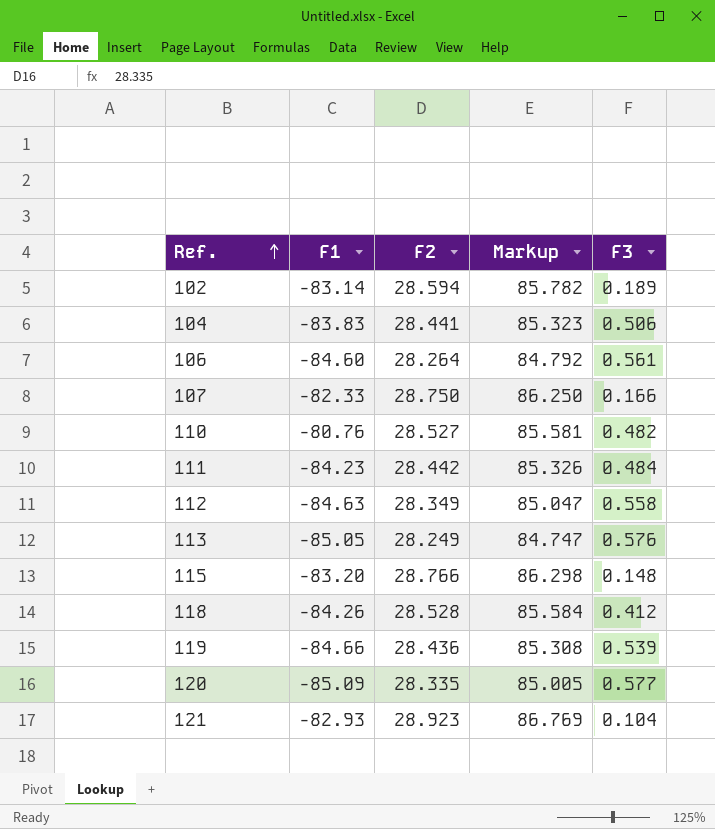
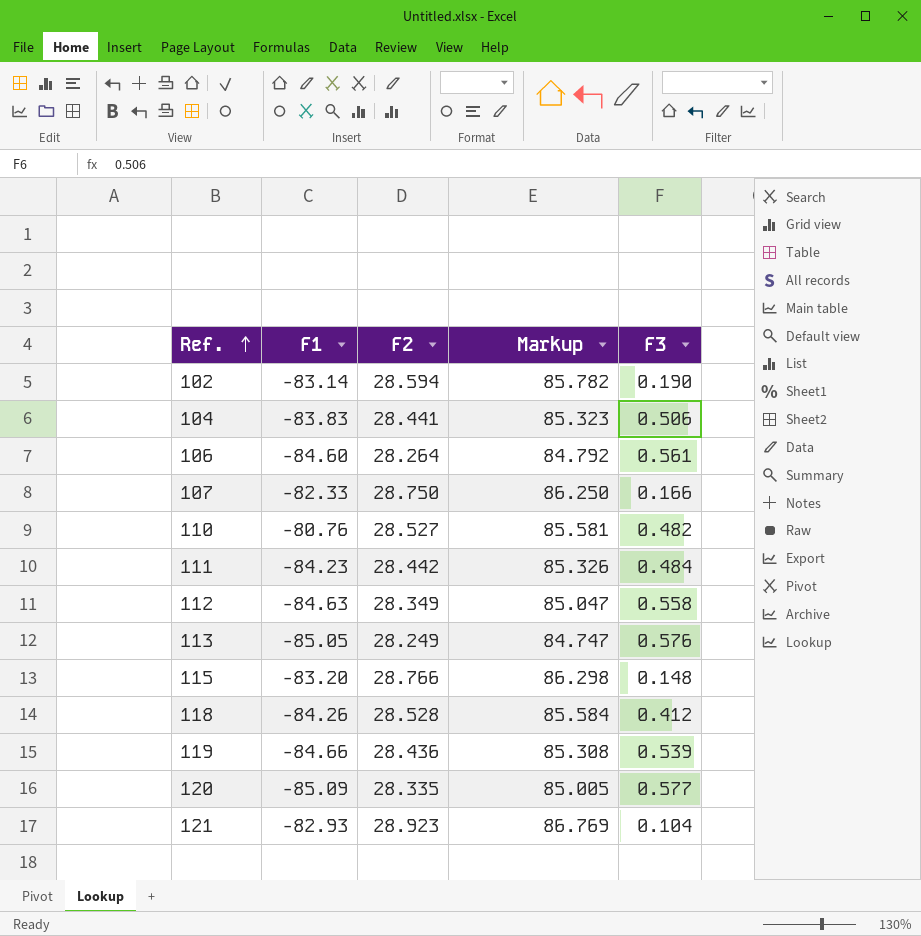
102 | F3: 0.189 -> 0.190

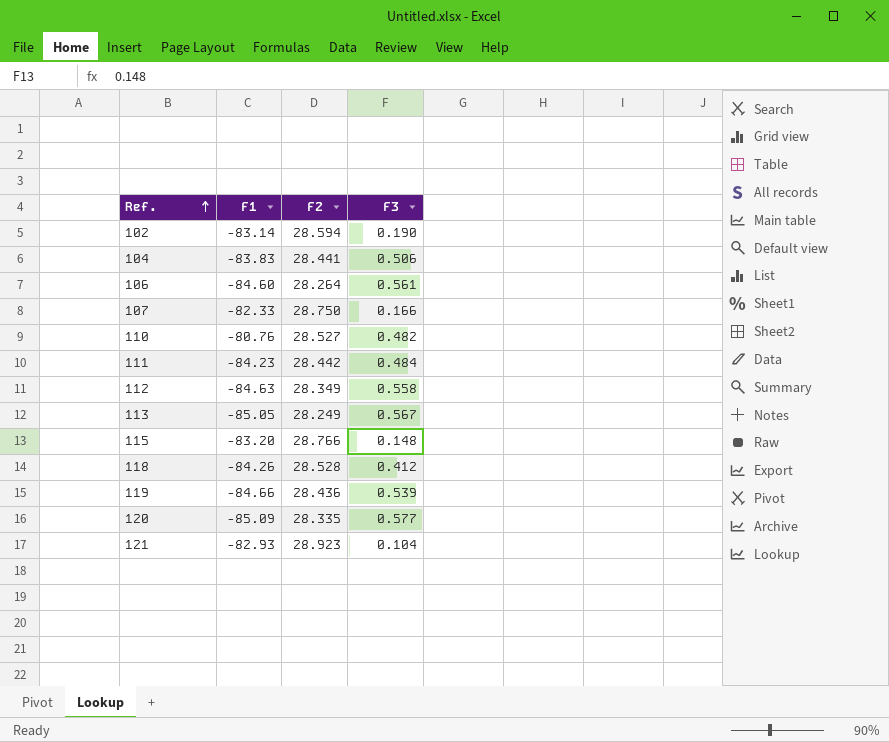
column Markup | formula: [F2] * 3 -> none
113 | F3: 0.576 -> 0.567

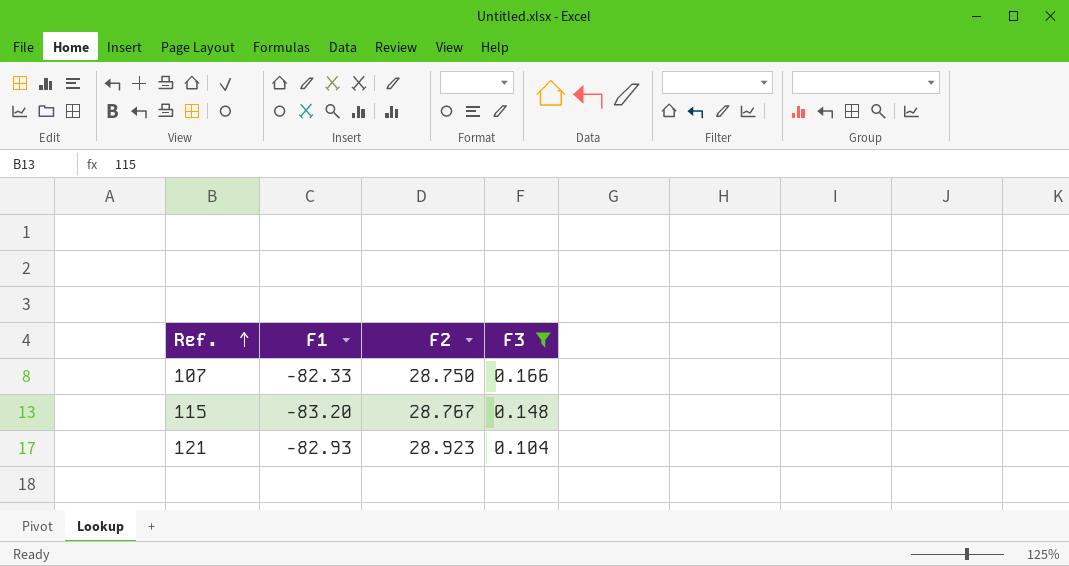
filter: none -> F3 <= 0.166
115 | F2: 28.766 -> 28.767

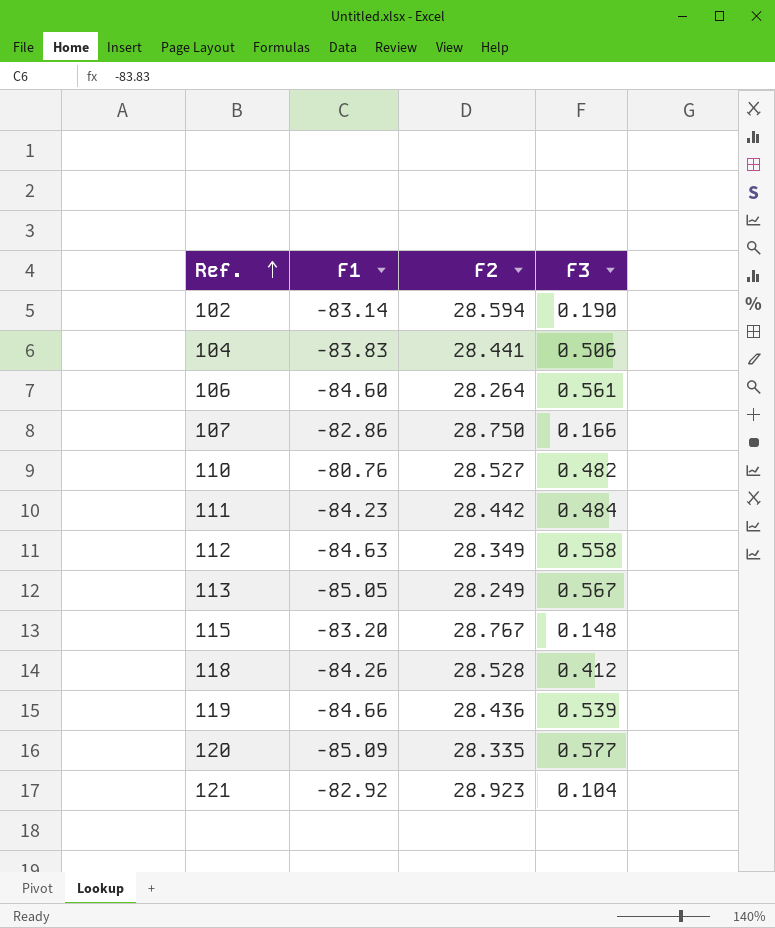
filter: F3 <= 0.166 -> none
107 | F1: -82.33 -> -82.86
121 | F1: -82.93 -> -82.92

